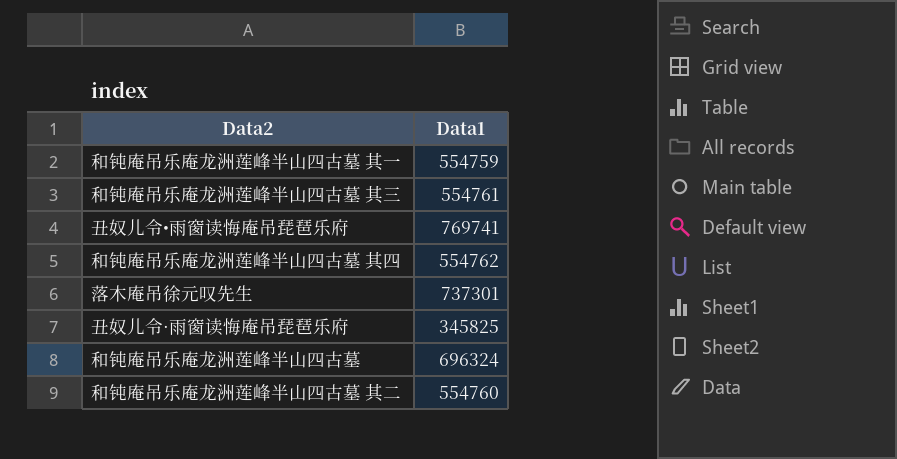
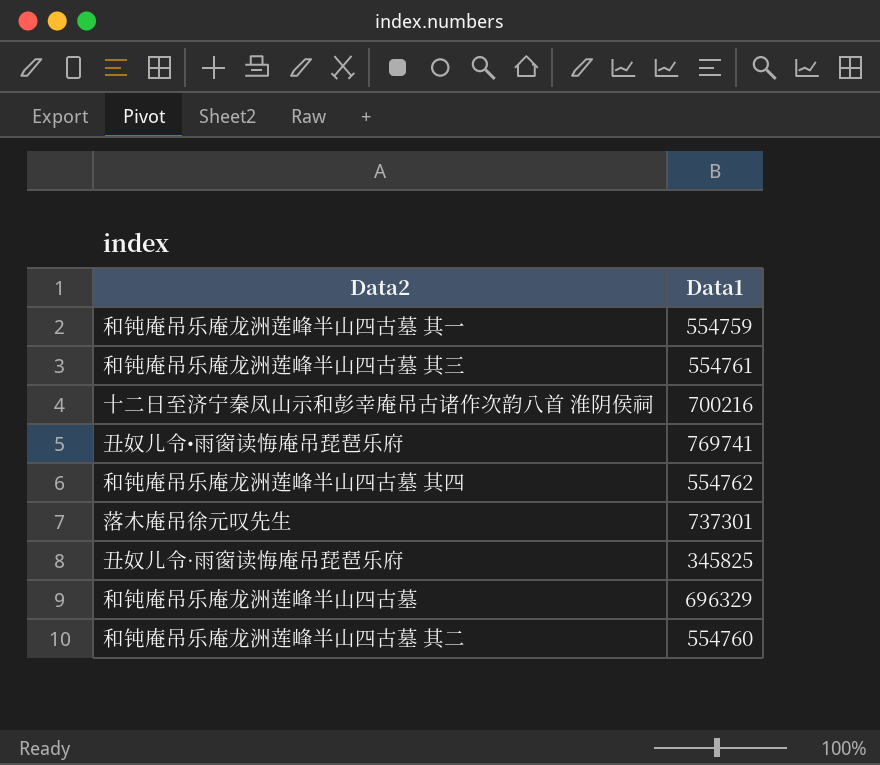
row 十二日至济宁秦凤山示和彭幸庵吊古诸作次韵八首 淮阴侯祠: none -> 700216
和钝庵吊乐庵龙洲莲峰半山四古墓 | Data1: 696324 -> 696329

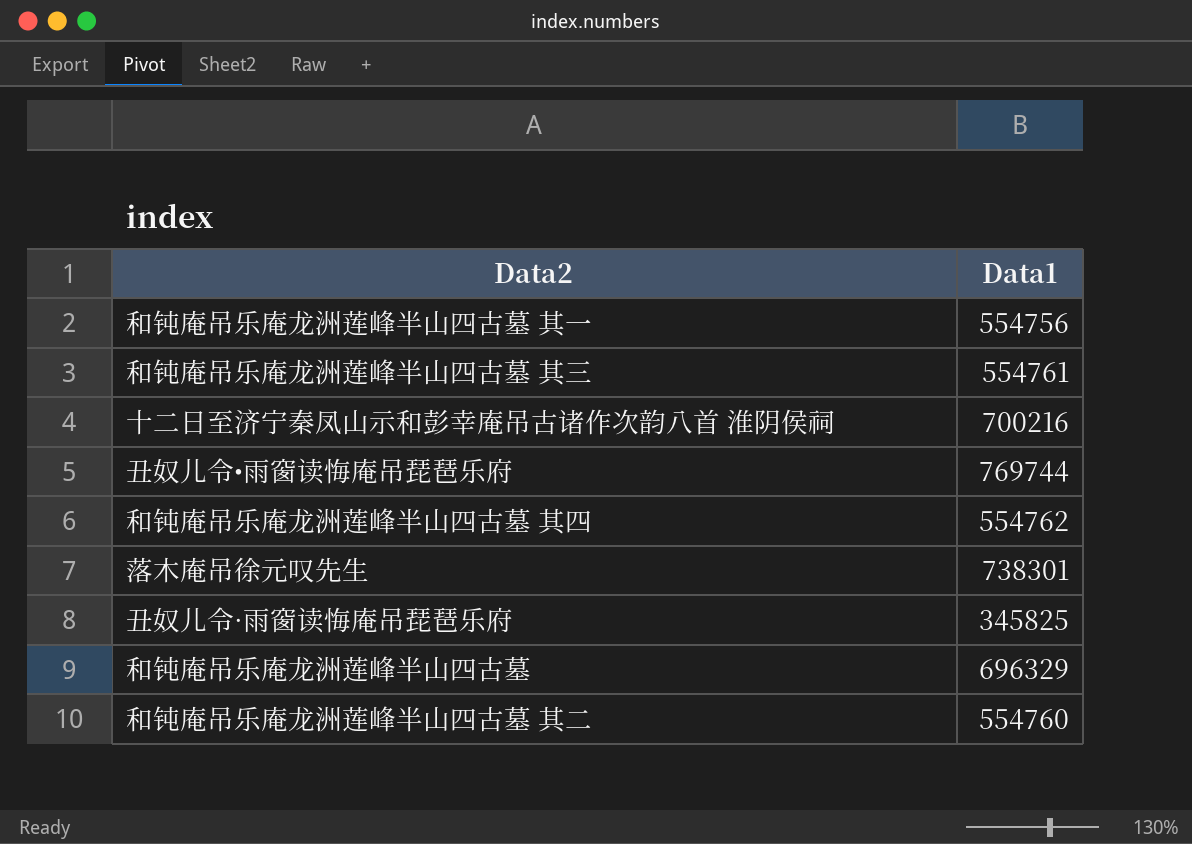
和钝庵吊乐庵龙洲莲峰半山四古墓 其一 | Data1: 554759 -> 554756
丑奴儿令•雨窗读悔庵吊琵琶乐府 | Data1: 769741 -> 769744
落木庵吊徐元叹先生 | Data1: 737301 -> 738301

